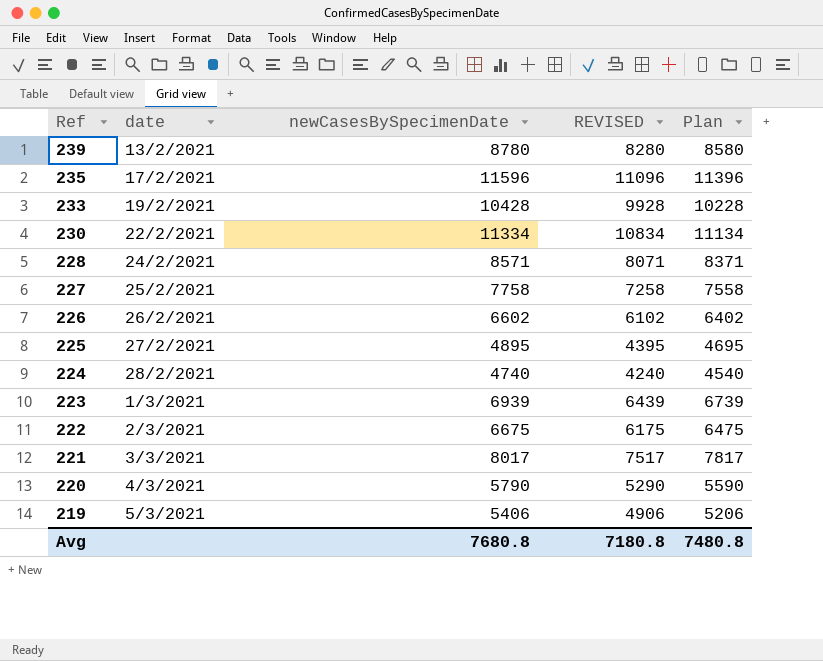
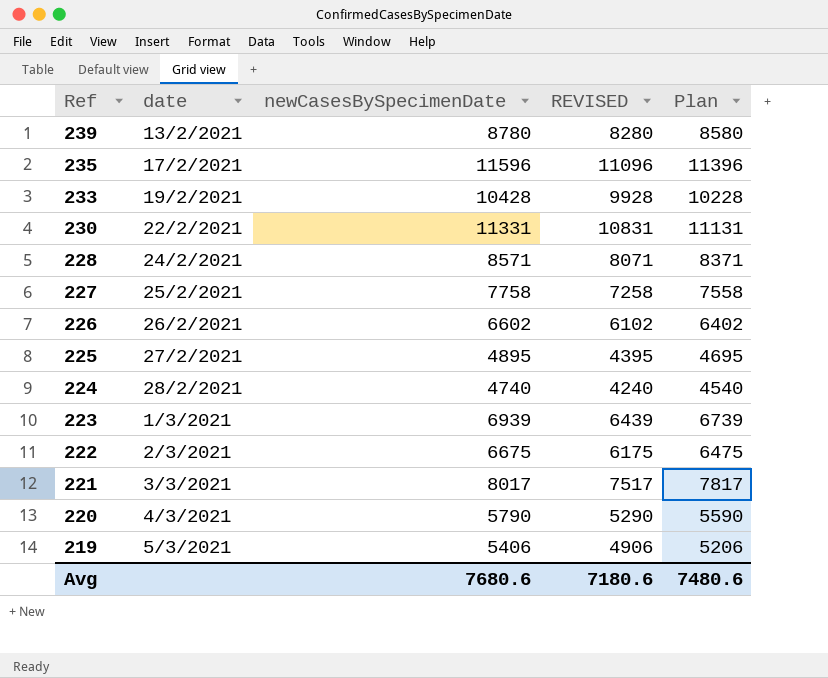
230 | newCasesBySpecimenDate: 11334 -> 11331
230 | REVISED: 10834 -> 10831
230 | Plan: 11134 -> 11131
Avg | newCasesBySpecimenDate: 7680.8 -> 7680.6
Avg | REVISED: 7180.8 -> 7180.6
Avg | Plan: 7480.8 -> 7480.6

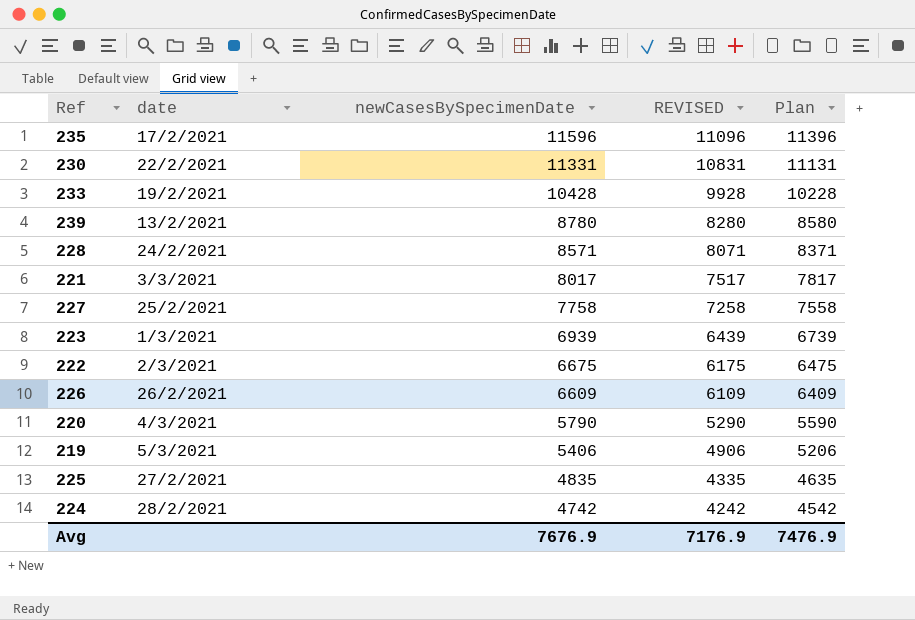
row order: Ref descending -> newCasesBySpecimenDate descending
226 | newCasesBySpecimenDate: 6602 -> 6609
226 | REVISED: 6102 -> 6109
226 | Plan: 6402 -> 6409
225 | newCasesBySpecimenDate: 4895 -> 4835
225 | REVISED: 4395 -> 4335
225 | Plan: 4695 -> 4635
224 | newCasesBySpecimenDate: 4740 -> 4742
224 | REVISED: 4240 -> 4242
224 | Plan: 4540 -> 4542
Avg | newCasesBySpecimenDate: 7680.6 -> 7676.9
Avg | REVISED: 7180.6 -> 7176.9
Avg | Plan: 7480.6 -> 7476.9

